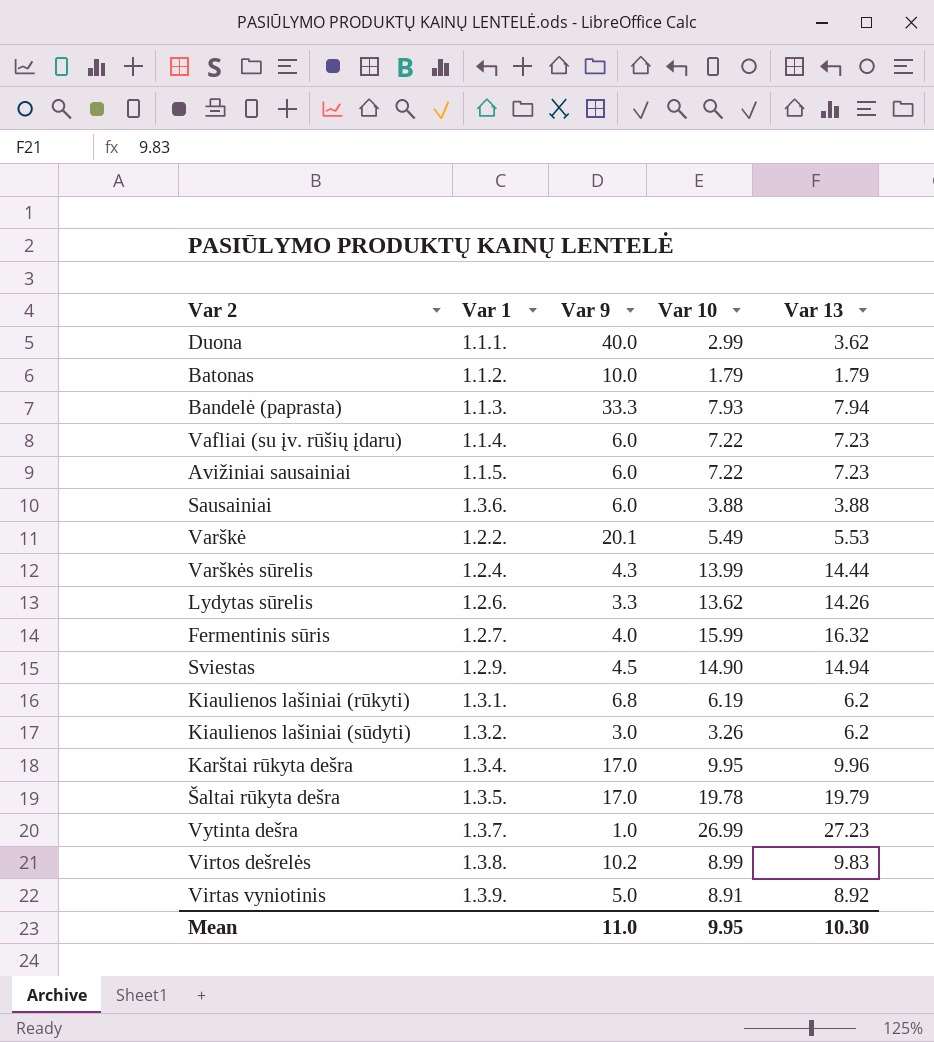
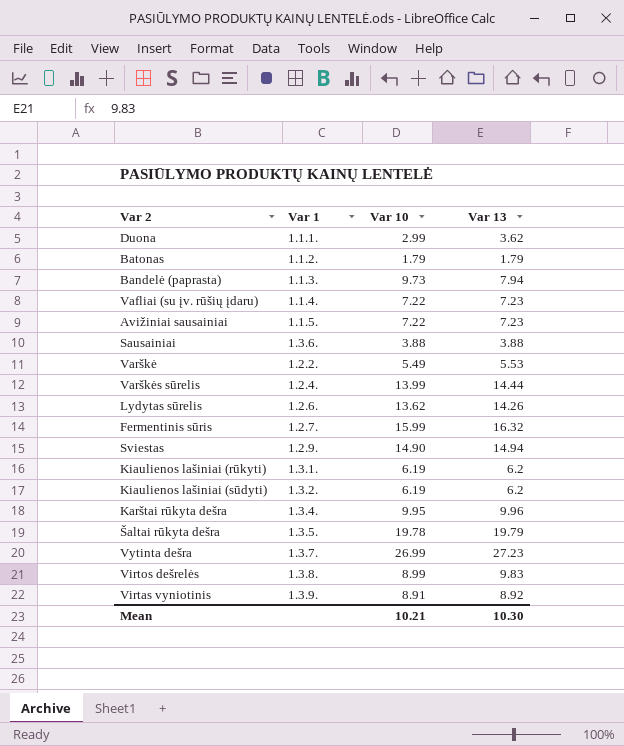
column Var 9 | position: 3 -> none
Bandelė (paprasta) | Var 10: 7.93 -> 9.73
Kiaulienos lašiniai (sūdyti) | Var 10: 3.26 -> 6.19
Mean | Var 10: 9.95 -> 10.21

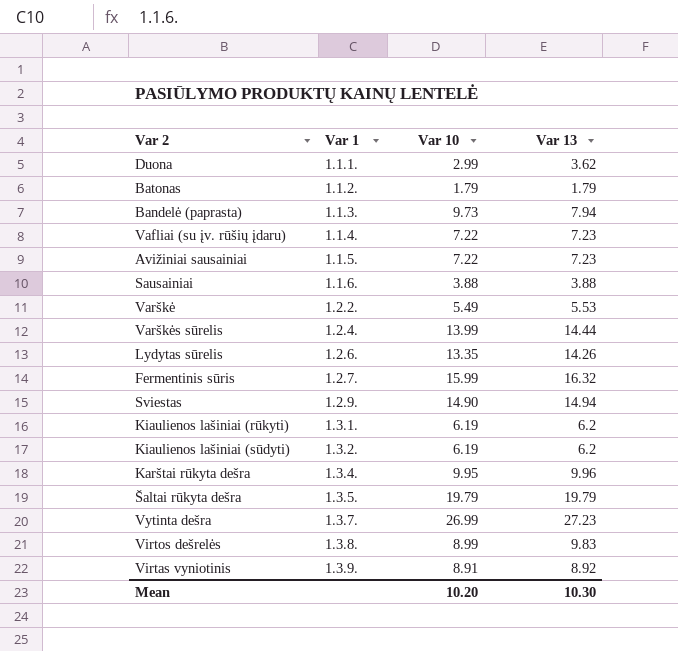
Sausainiai | Var 1: 1.3.6. -> 1.1.6.
Lydytas sūrelis | Var 10: 13.62 -> 13.35
Šaltai rūkyta dešra | Var 10: 19.78 -> 19.79
Mean | Var 10: 10.21 -> 10.20

